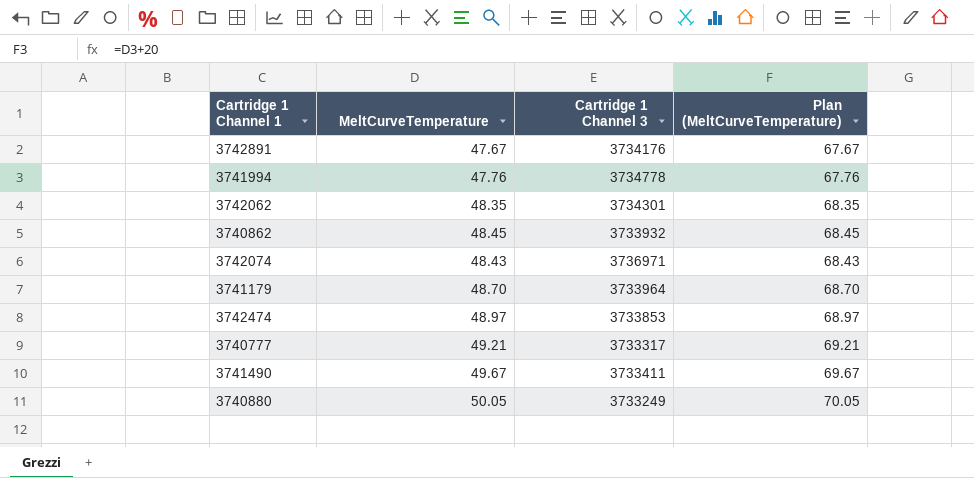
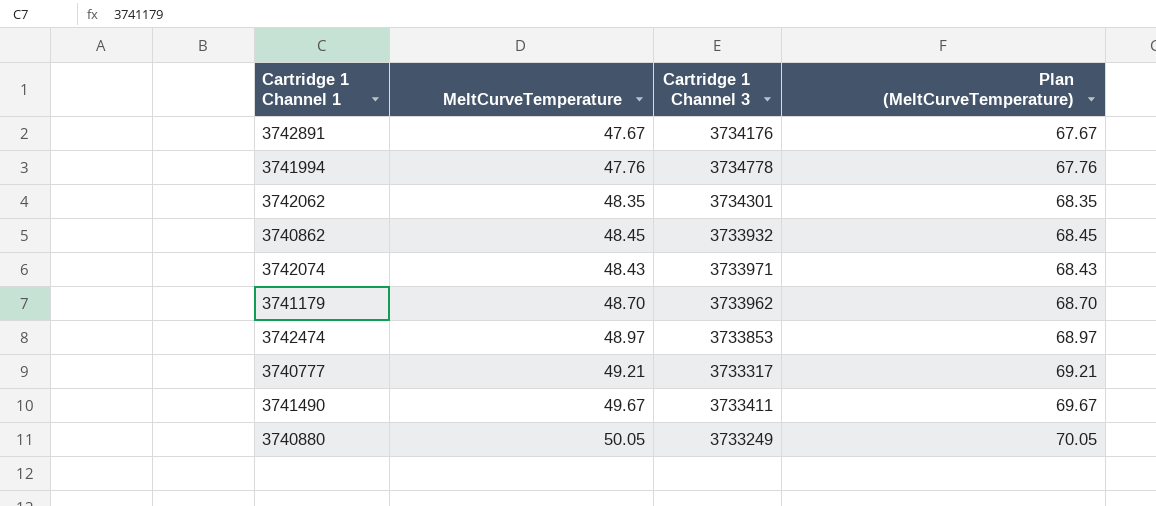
3742074 | Cartridge 1 Channel 3: 3736971 -> 3733971
3741179 | Cartridge 1 Channel 3: 3733964 -> 3733962

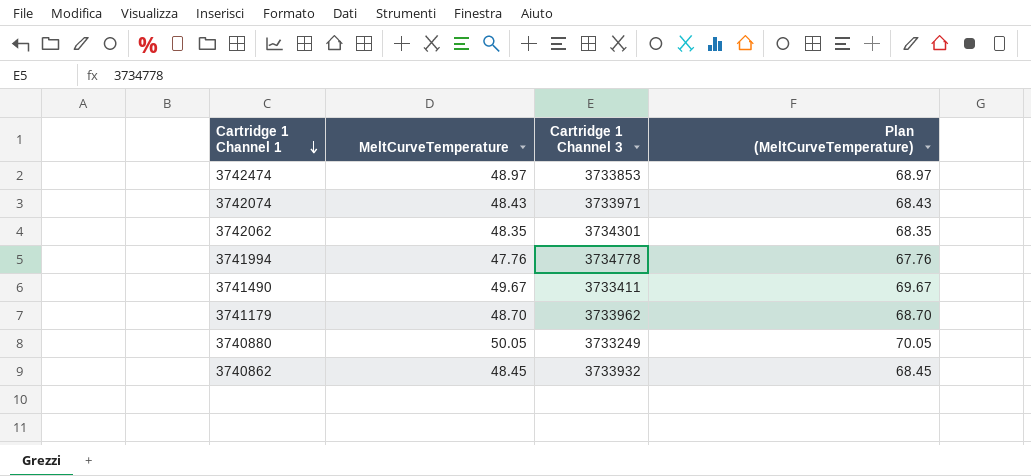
row order: none -> Cartridge 1 Channel 1 descending
row 3742891: 47.67 | 3734176 | 67.67 -> none
row 3740777: 49.21 | 3733317 | 69.21 -> none

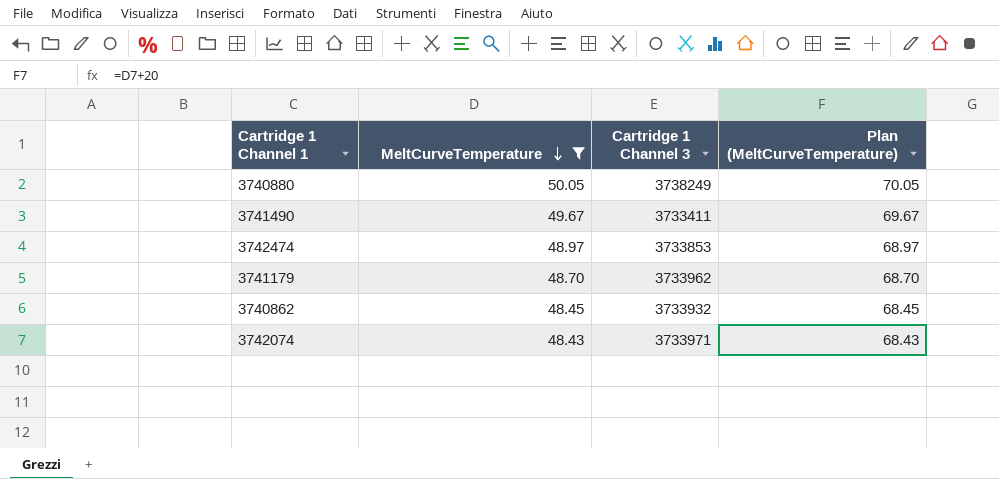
filter: none -> MeltCurveTemperature >= 48.43
row order: Cartridge 1 Channel 1 descending -> MeltCurveTemperature descending
3740880 | Cartridge 1 Channel 3: 3733249 -> 3738249

